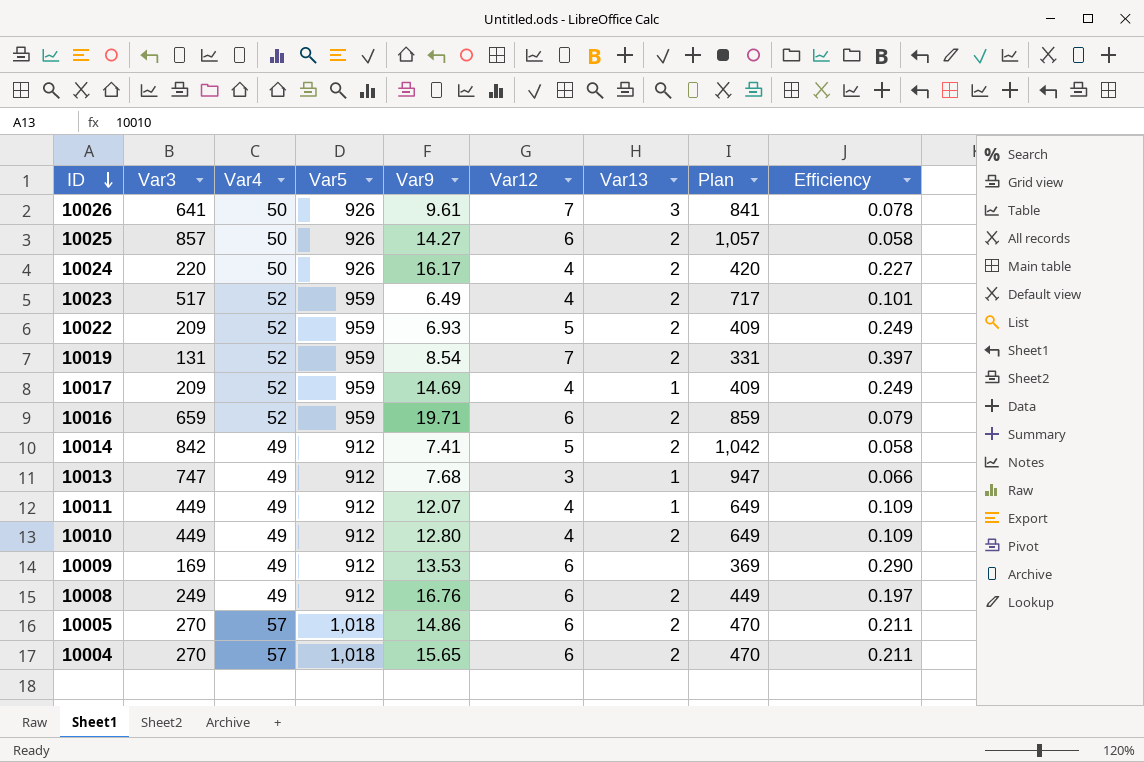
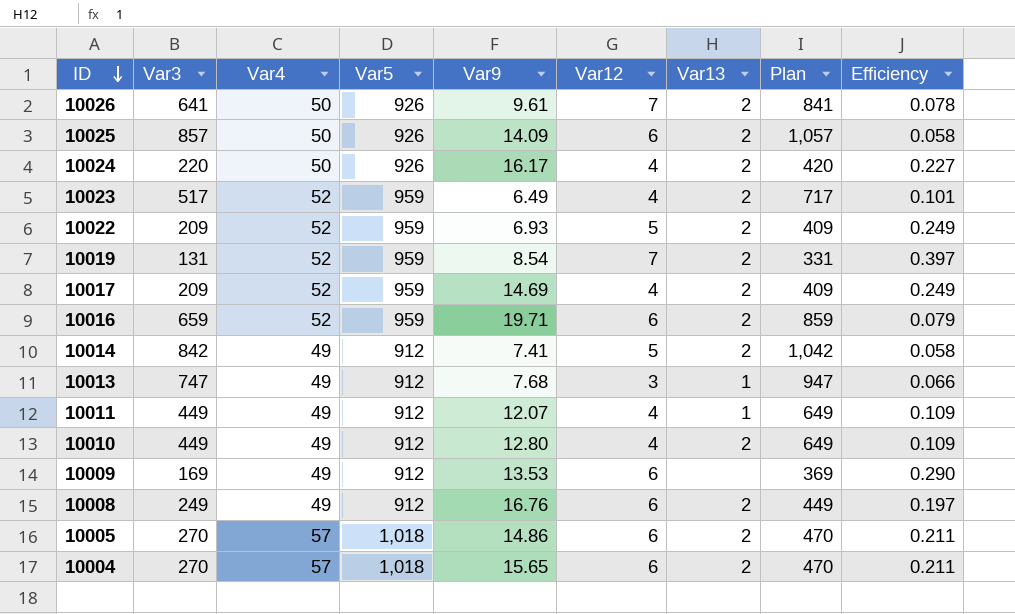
10026 | Var13: 3 -> 2
10025 | Var9: 14.27 -> 14.09
10017 | Var13: 1 -> 2

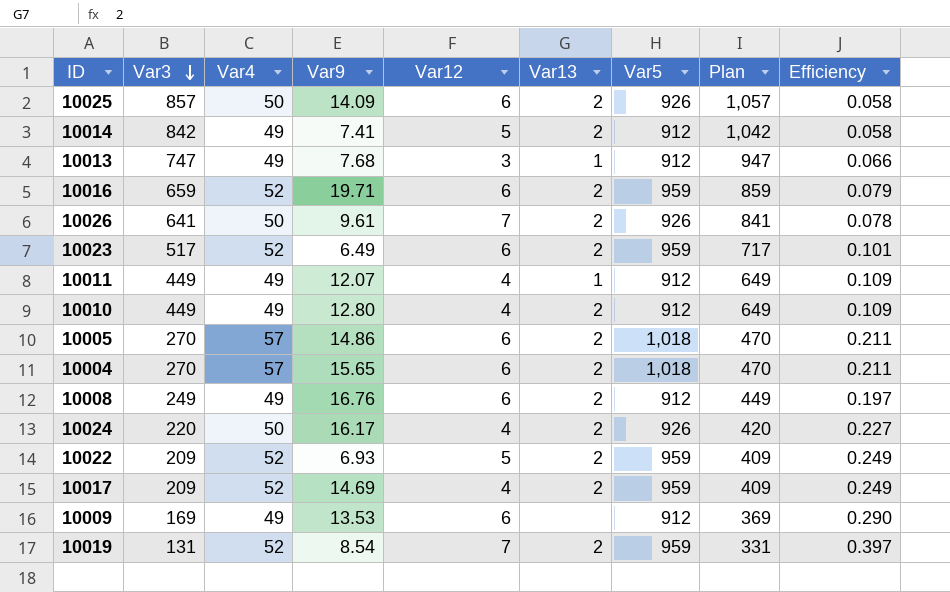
row order: ID descending -> Var3 descending
column Var5 | position: 4 -> 7
10023 | Var12: 4 -> 6

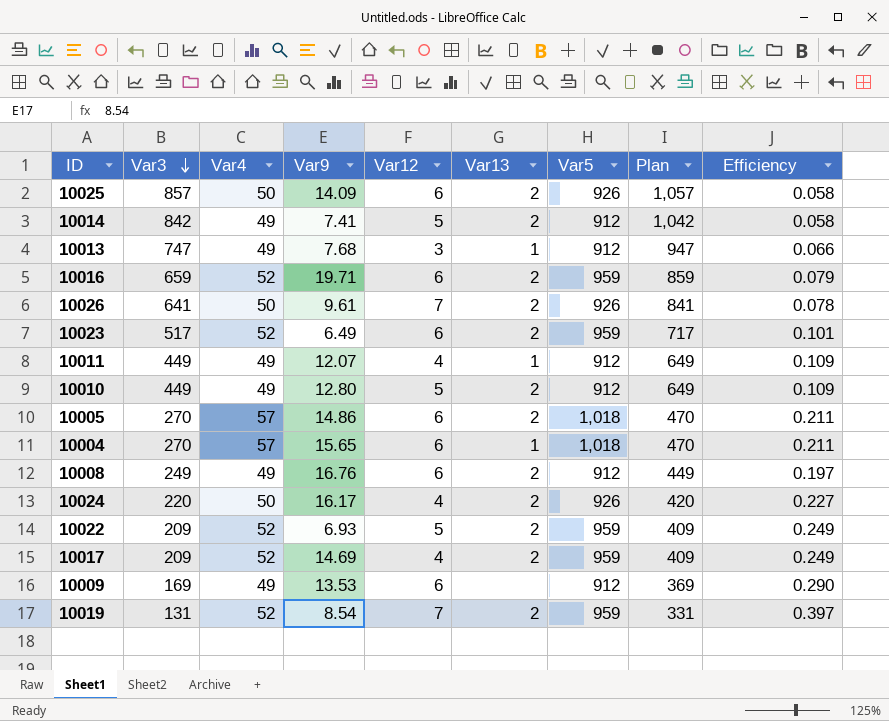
10010 | Var12: 4 -> 5
10004 | Var13: 2 -> 1

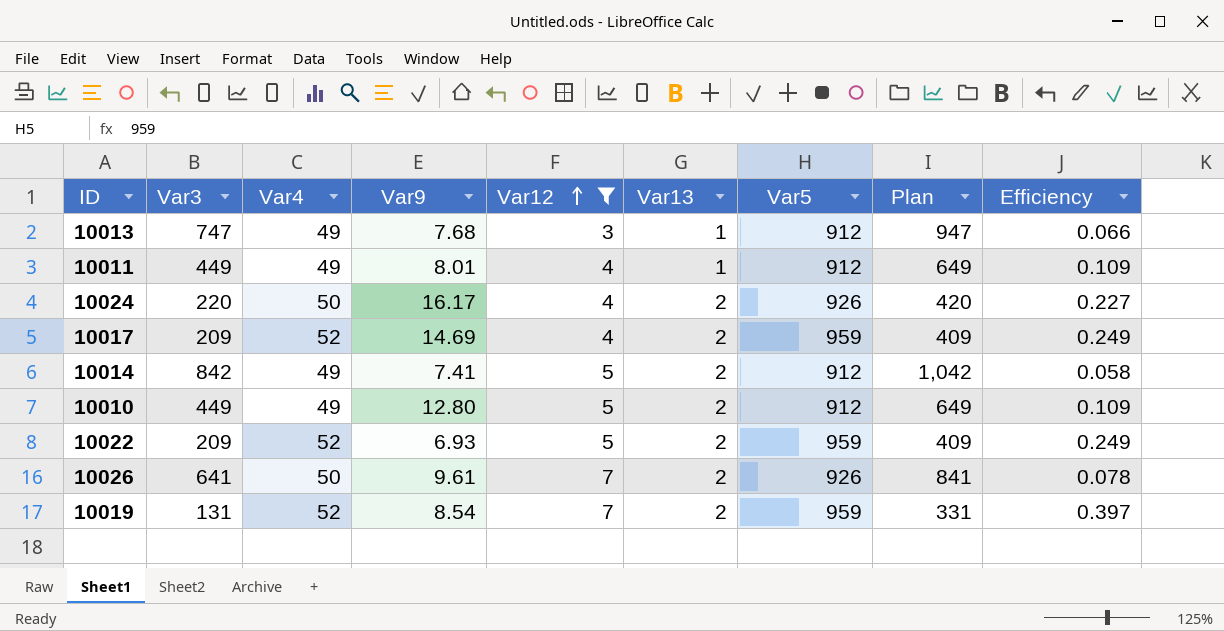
filter: none -> Var12 != 6
row order: Var3 descending -> Var12 ascending
10011 | Var9: 12.07 -> 8.01

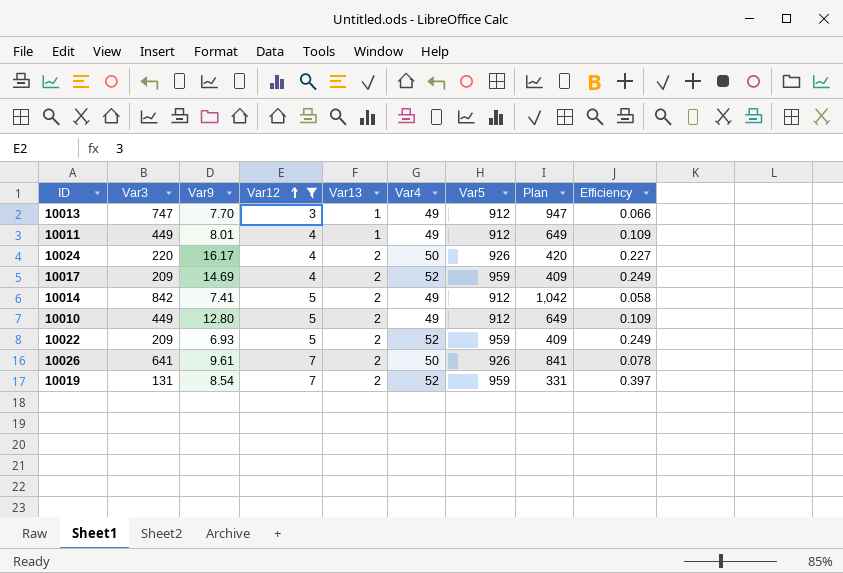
column Var4 | position: 3 -> 6
10013 | Var9: 7.68 -> 7.70

